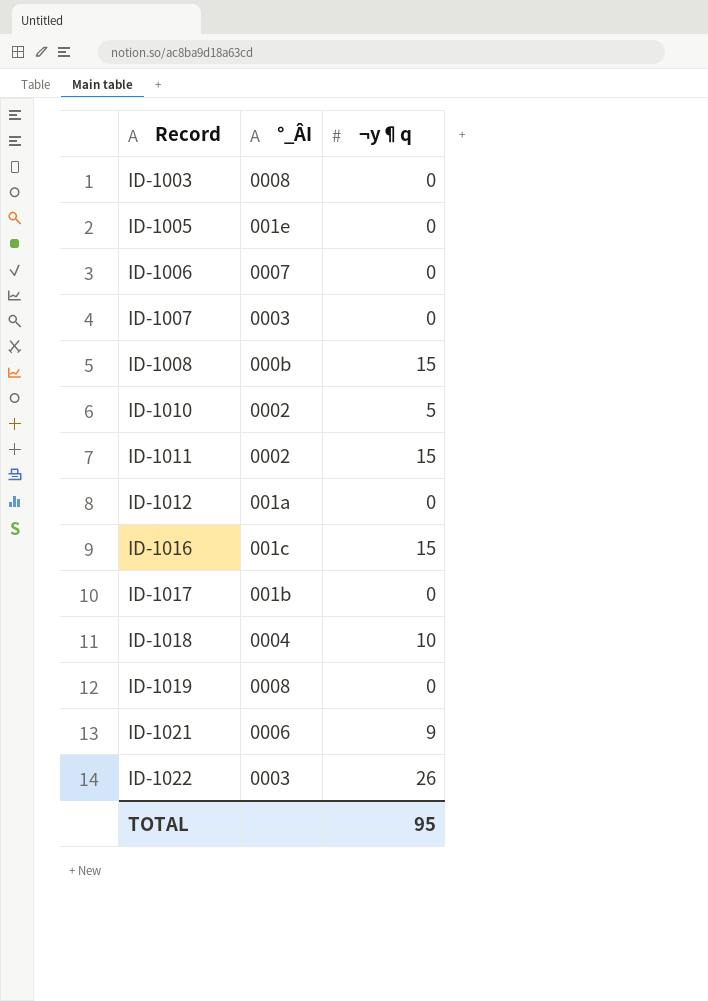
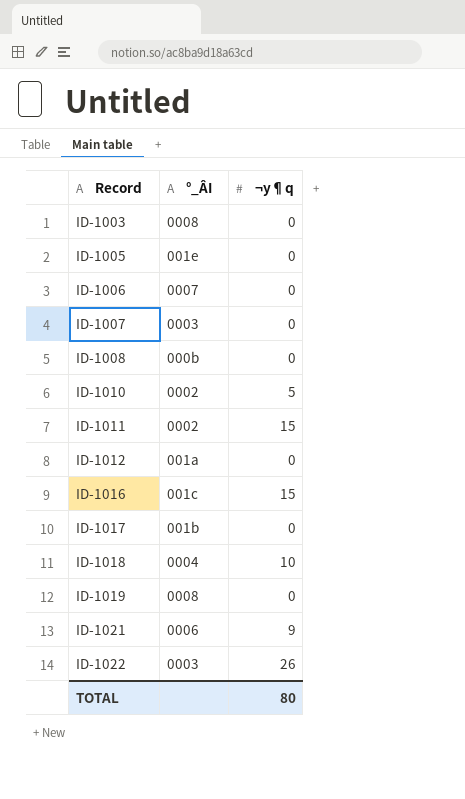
ID-1008 | ¬y¶q: 15 -> 0
TOTAL | ¬y¶q: 95 -> 80

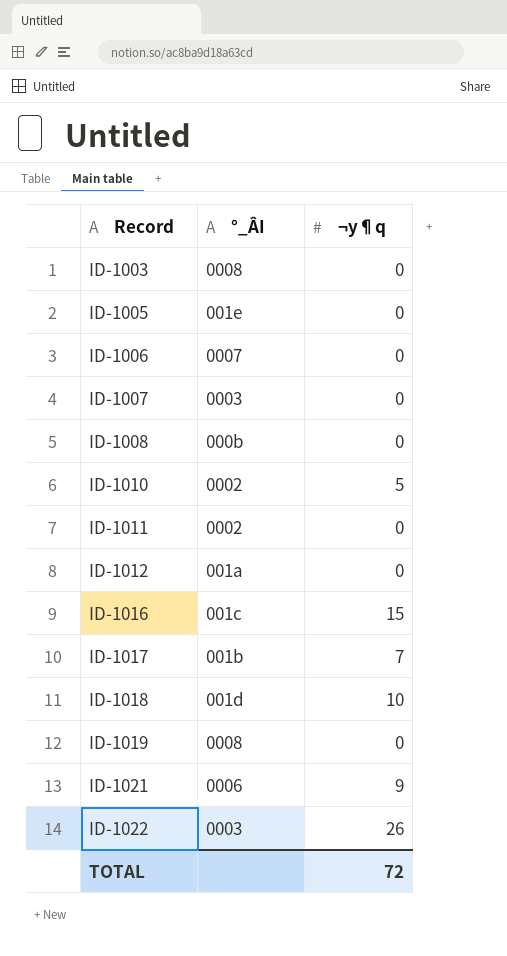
ID-1011 | ¬y¶q: 15 -> 0
ID-1017 | ¬y¶q: 0 -> 7
ID-1018 | °_ÂI: 0004 -> 001d
TOTAL | ¬y¶q: 80 -> 72

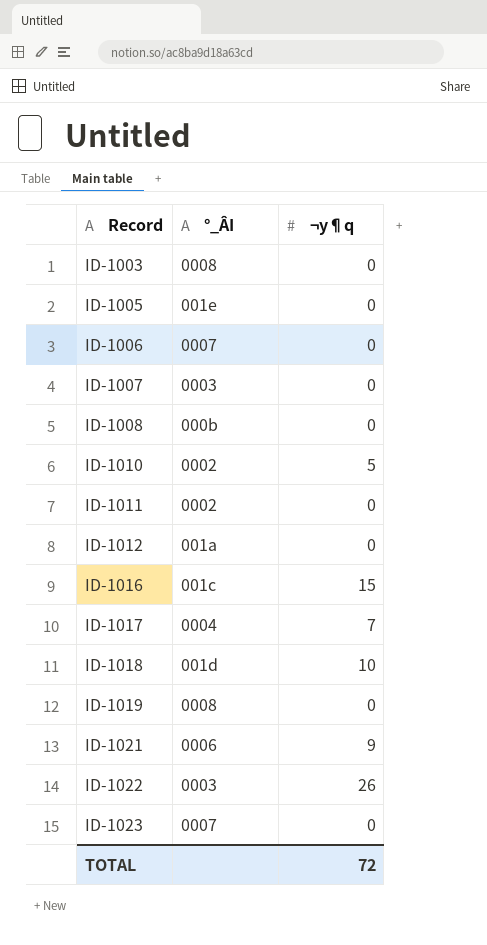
ID-1017 | °_ÂI: 001b -> 0004
row ID-1023: none -> 0007 | 0

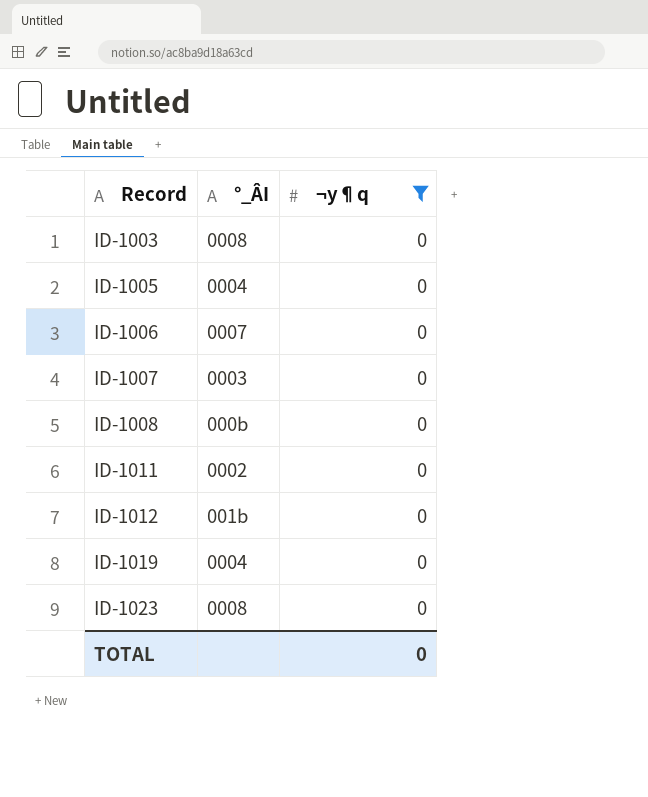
filter: none -> ¬y¶q = 0
ID-1005 | °_ÂI: 001e -> 0004
ID-1012 | °_ÂI: 001a -> 001b
ID-1019 | °_ÂI: 0008 -> 0004
ID-1023 | °_ÂI: 0007 -> 0008
TOTAL | ¬y¶q: 72 -> 0

